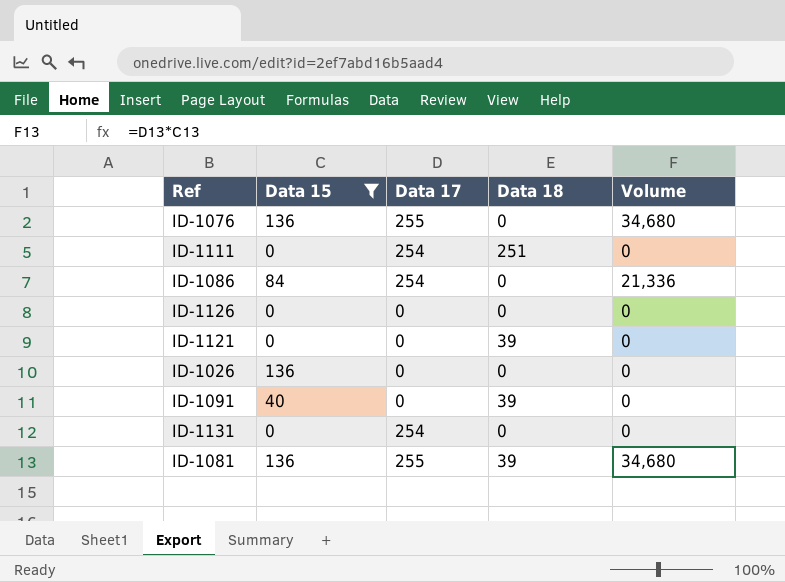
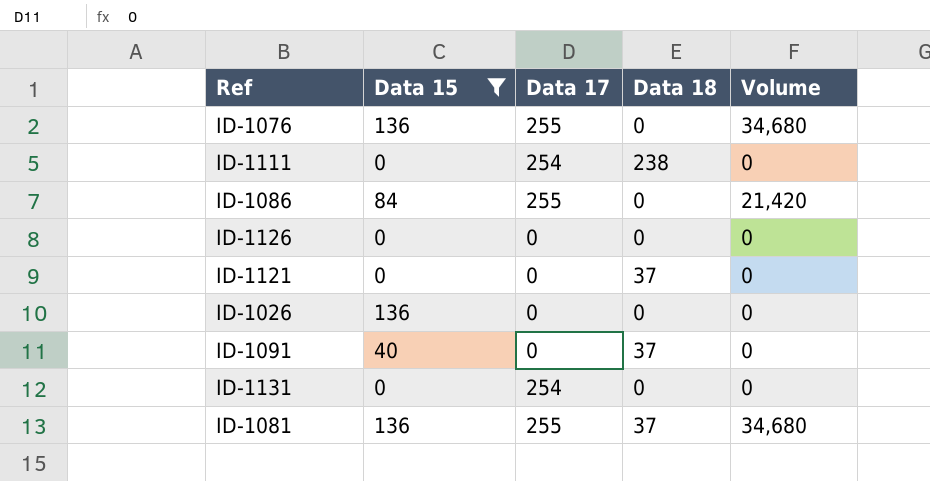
ID-1111 | Data 18: 251 -> 238
ID-1086 | Data 17: 254 -> 255
ID-1086 | Volume: 21,336 -> 21,420
ID-1121 | Data 18: 39 -> 37
ID-1091 | Data 18: 39 -> 37
ID-1081 | Data 18: 39 -> 37

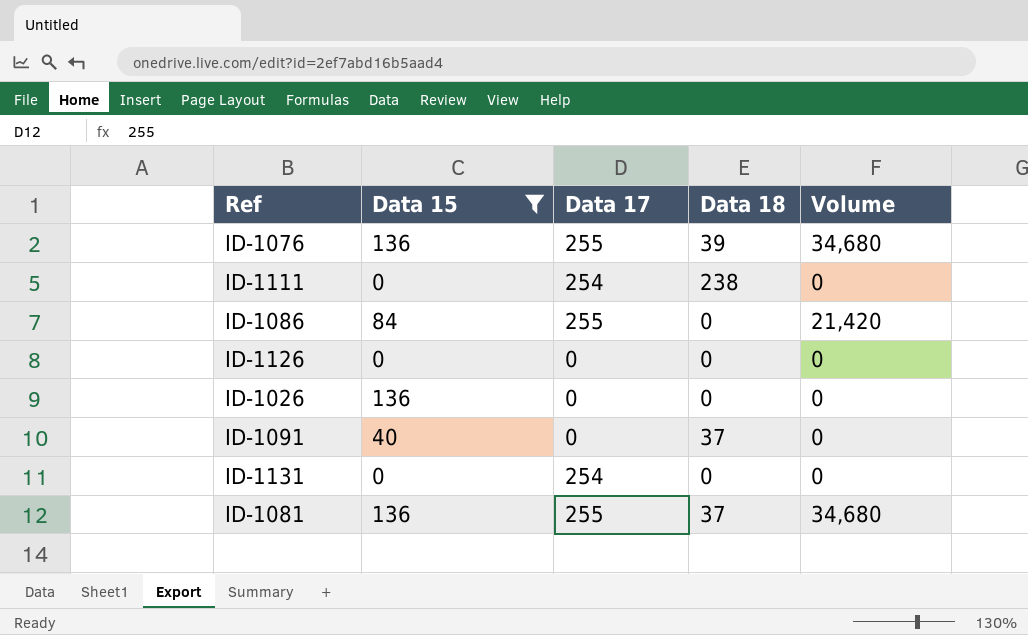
row ID-1121: 0 | 0 | 37 | 0 -> none
ID-1076 | Data 18: 0 -> 39

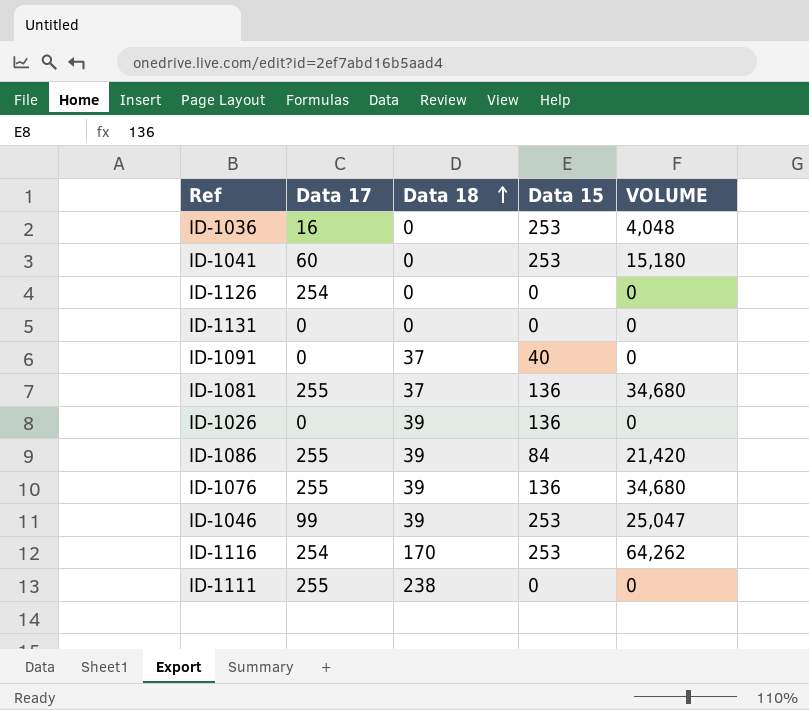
filter: Data 15 != 253 -> none
row order: none -> Data 18 ascending
column Data 15 | position: 2 -> 4
column name: Volume -> VOLUME
ID-1126 | Data 17: 0 -> 254
ID-1131 | Data 17: 254 -> 0
ID-1026 | Data 18: 0 -> 39
ID-1086 | Data 18: 0 -> 39
ID-1111 | Data 17: 254 -> 255

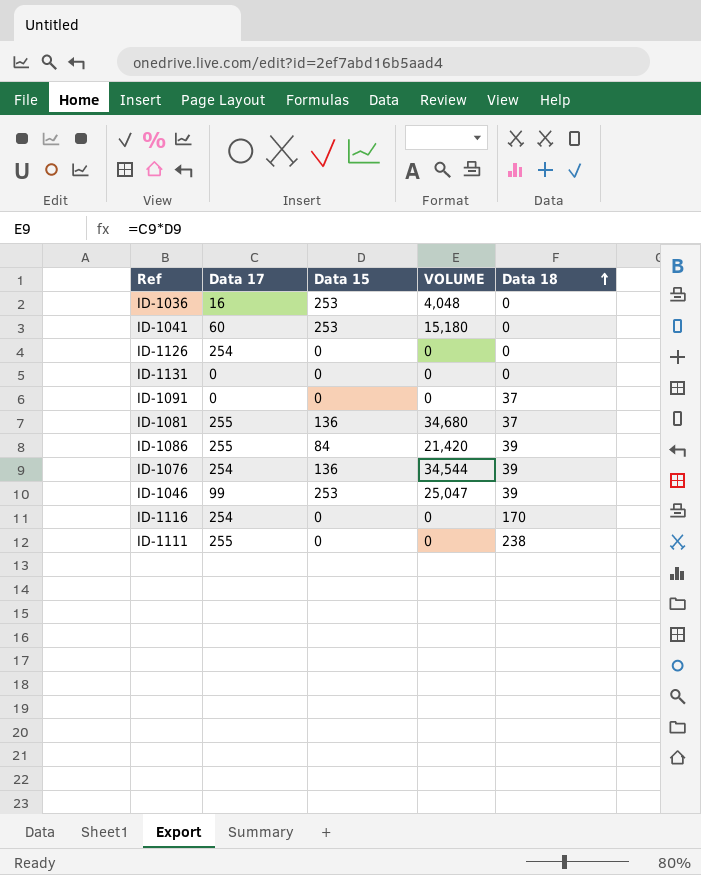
column Data 18 | position: 3 -> 5
row ID-1026: 0 | 39 | 136 | 0 -> none
ID-1091 | Data 15: 40 -> 0
ID-1076 | Data 17: 255 -> 254
ID-1076 | VOLUME: 34,680 -> 34,544
ID-1116 | Data 15: 253 -> 0
ID-1116 | VOLUME: 64,262 -> 0

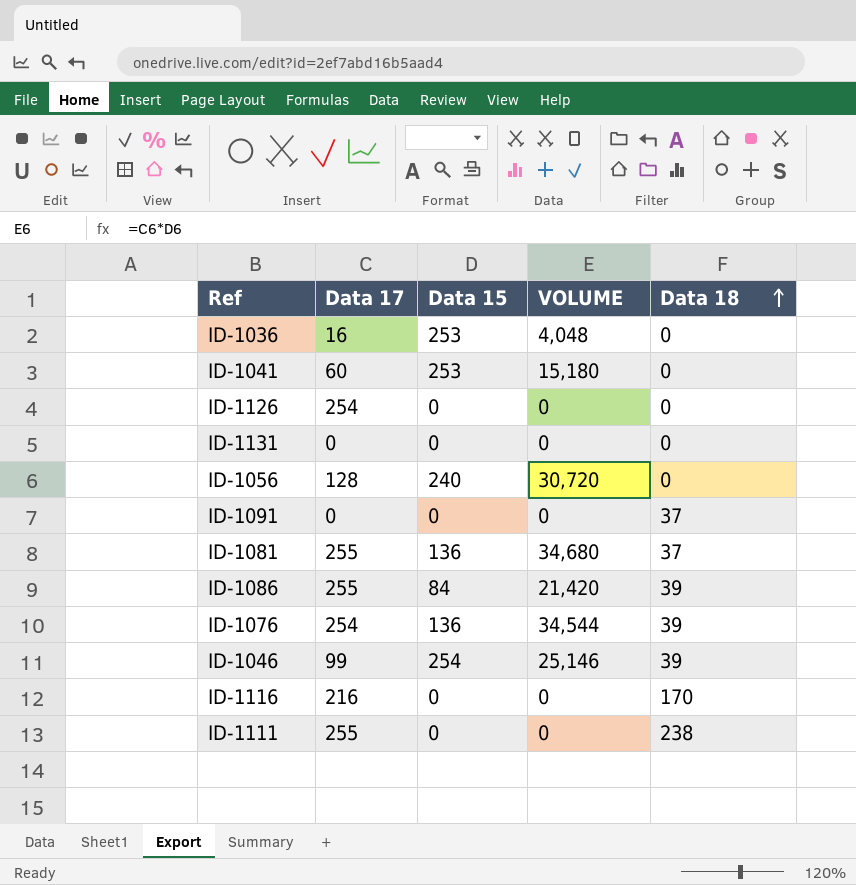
row ID-1056: none -> 128 | 240 | 30,720 | 0
ID-1046 | Data 15: 253 -> 254
ID-1046 | VOLUME: 25,047 -> 25,146
ID-1116 | Data 17: 254 -> 216

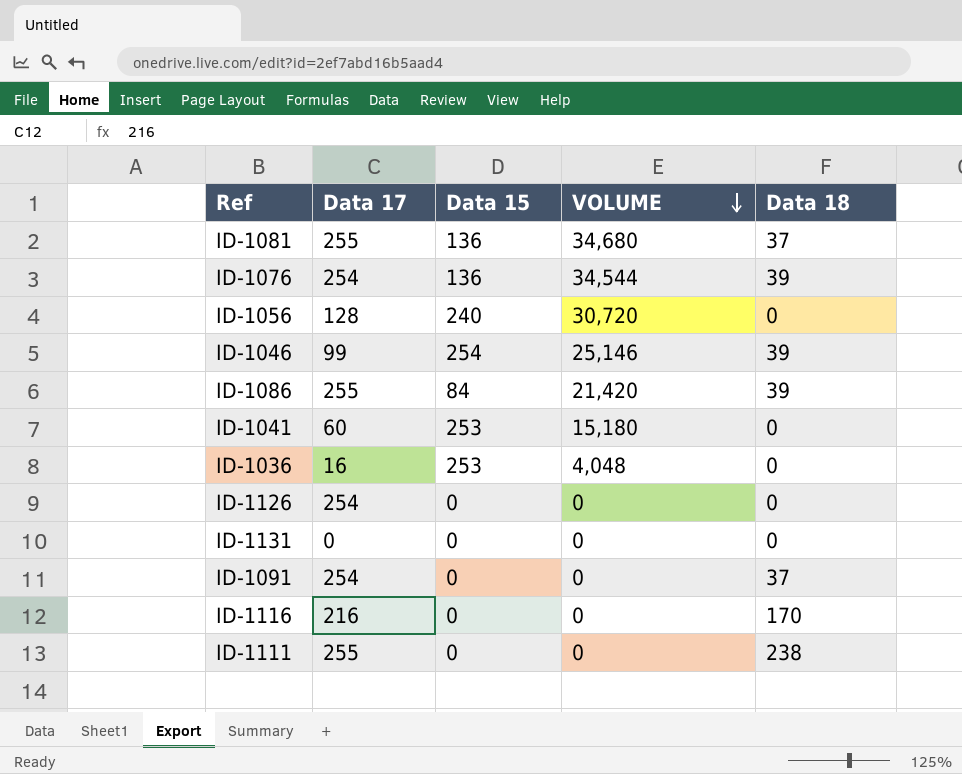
row order: Data 18 ascending -> VOLUME descending
ID-1091 | Data 17: 0 -> 254

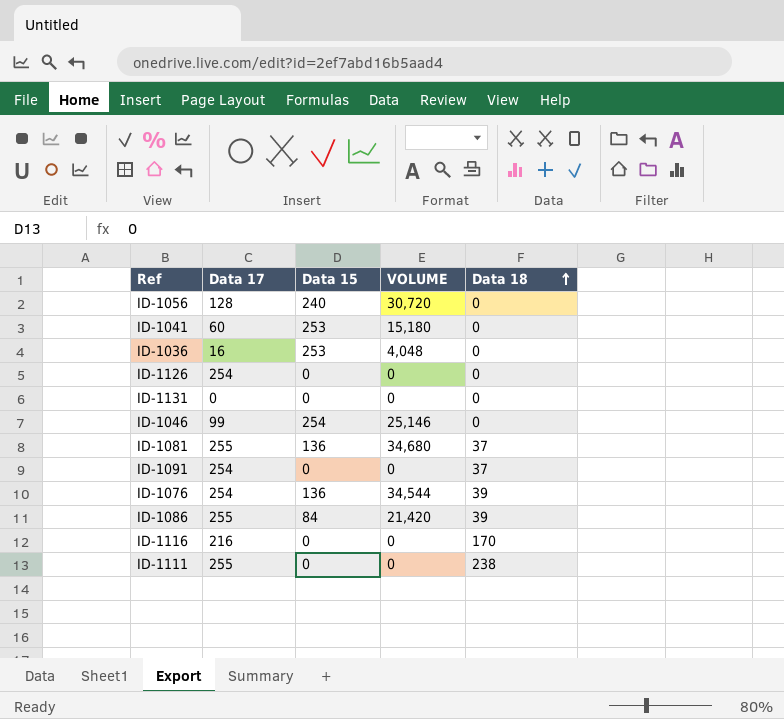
row order: VOLUME descending -> Data 18 ascending
ID-1046 | Data 18: 39 -> 0

